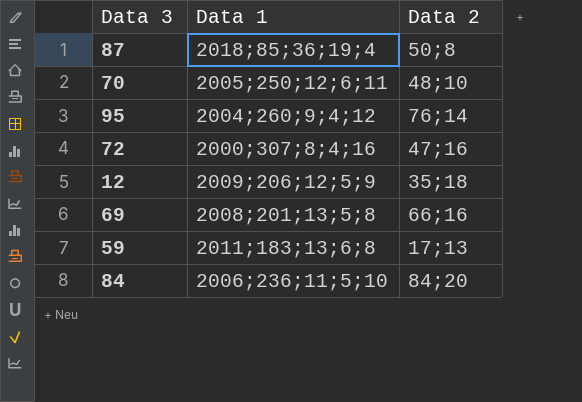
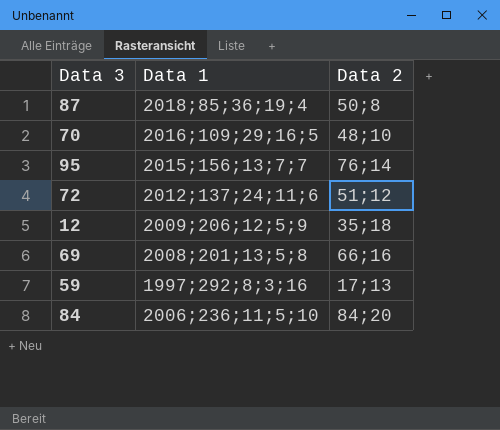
70 | Data 1: 2005;250;12;6;11 -> 2016;109;29;16;5
95 | Data 1: 2004;260;9;4;12 -> 2015;156;13;7;7
72 | Data 1: 2000;307;8;4;16 -> 2012;137;24;11;6
72 | Data 2: 47;16 -> 51;12
59 | Data 1: 2011;183;13;6;8 -> 1997;292;8;3;16

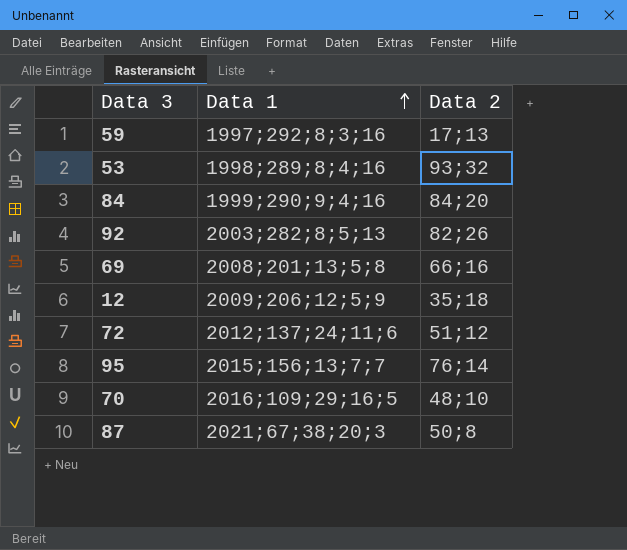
row order: none -> Data 1 ascending
row 53: none -> 1998;289;8;4;16 | 93;32
84 | Data 1: 2006;236;11;5;10 -> 1999;290;9;4;16
row 92: none -> 2003;282;8;5;13 | 82;26
87 | Data 1: 2018;85;36;19;4 -> 2021;67;38;20;3

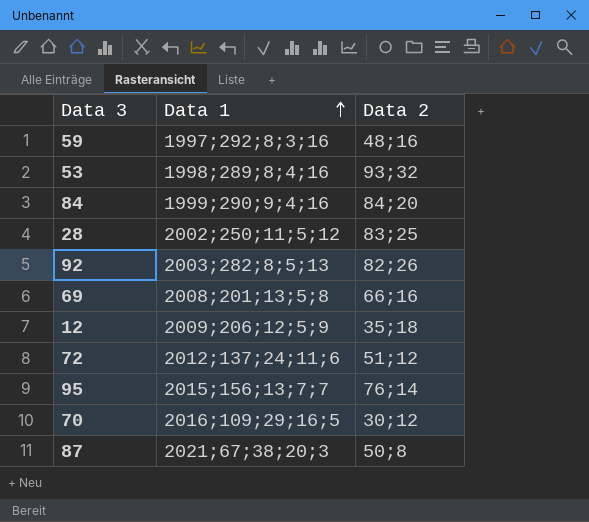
59 | Data 2: 17;13 -> 48;16
row 28: none -> 2002;250;11;5;12 | 83;25
70 | Data 2: 48;10 -> 30;12

